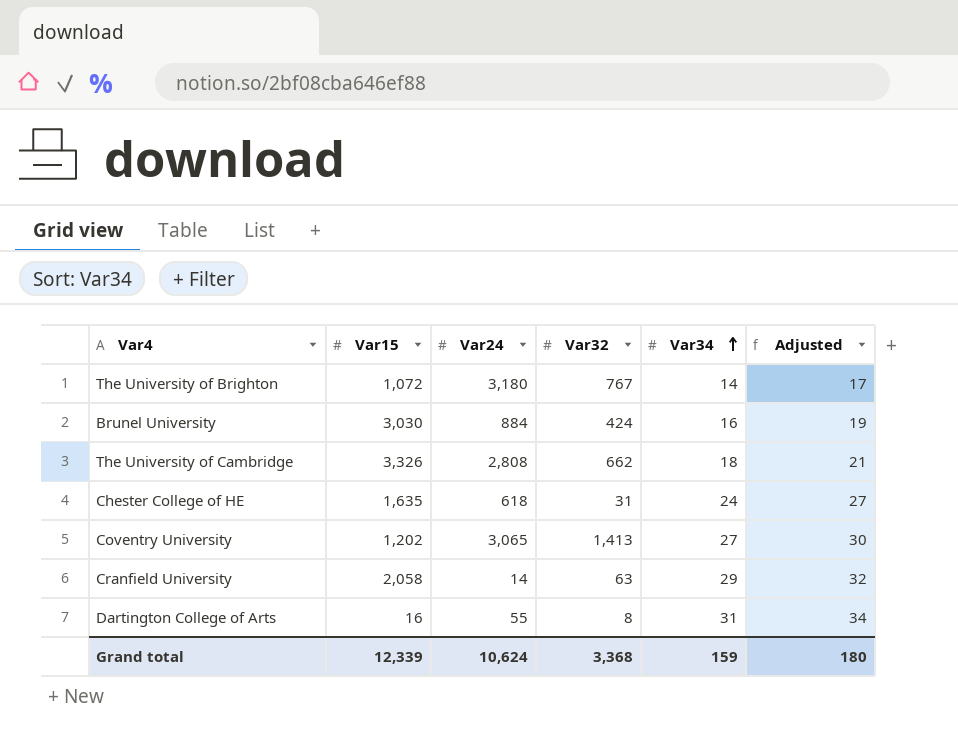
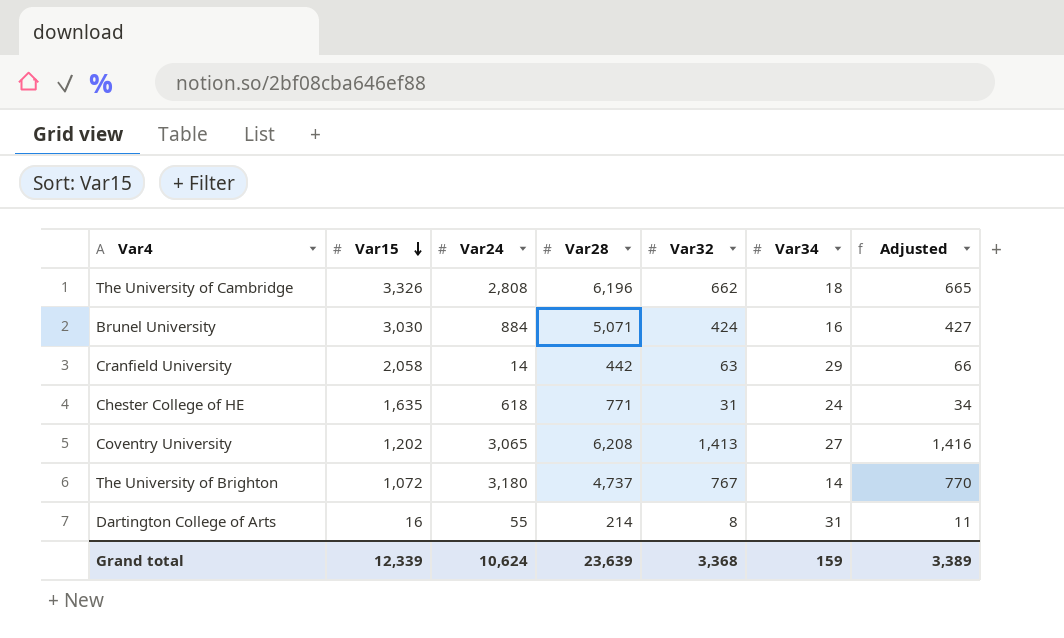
row order: Var34 ascending -> Var15 descending
column Var28 | position: none -> 4
column Adjusted | formula: [Var34] + 3 -> [Var32] + 3
Grand total | Adjusted: 180 -> 3,389

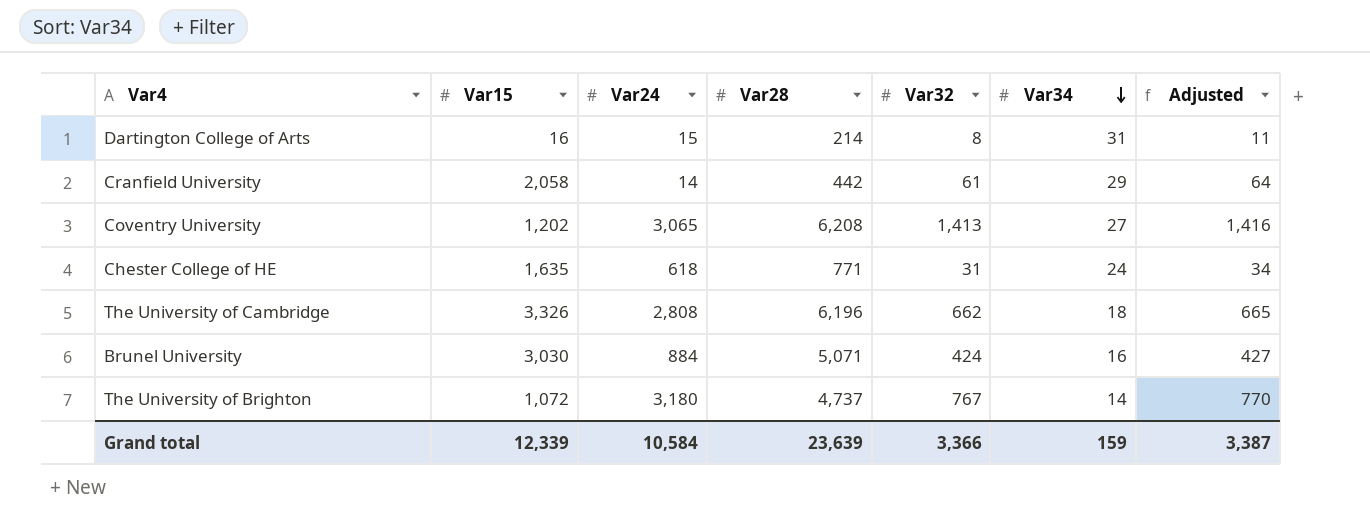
row order: Var15 descending -> Var34 descending
Dartington College of Arts | Var24: 55 -> 15
Cranfield University | Var32: 63 -> 61
Cranfield University | Adjusted: 66 -> 64
Grand total | Var24: 10,624 -> 10,584
Grand total | Var32: 3,368 -> 3,366
Grand total | Adjusted: 3,389 -> 3,387

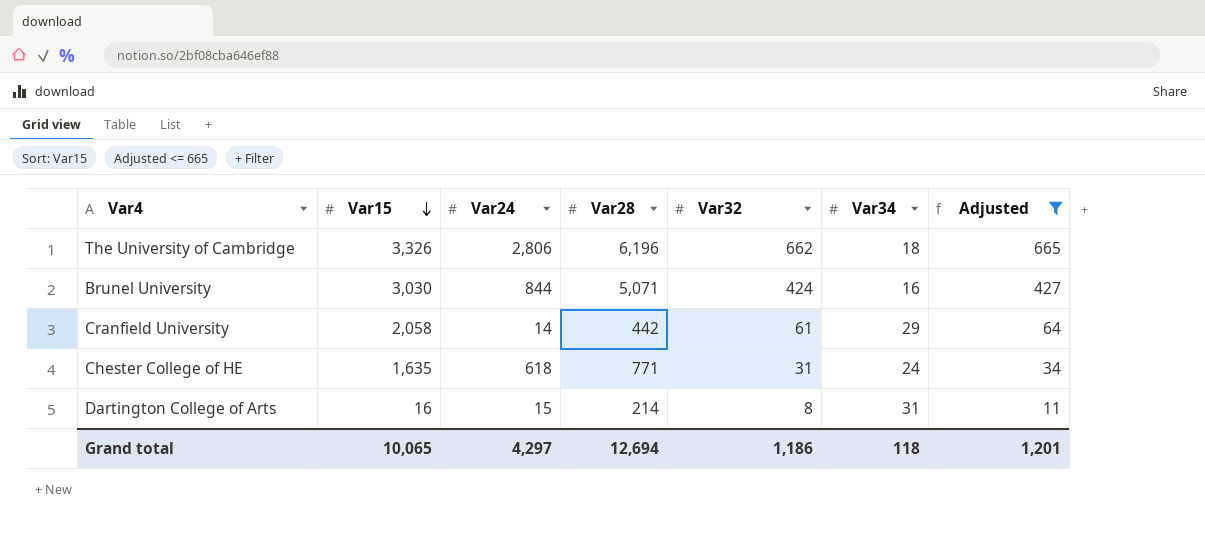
filter: none -> Adjusted <= 665
row order: Var34 descending -> Var15 descending
The University of Cambridge | Var24: 2,808 -> 2,806
Brunel University | Var24: 884 -> 844
Grand total | Var15: 12,339 -> 10,065
Grand total | Var24: 10,584 -> 4,297
Grand total | Var28: 23,639 -> 12,694
Grand total | Var32: 3,366 -> 1,186
Grand total | Var34: 159 -> 118
Grand total | Adjusted: 3,387 -> 1,201

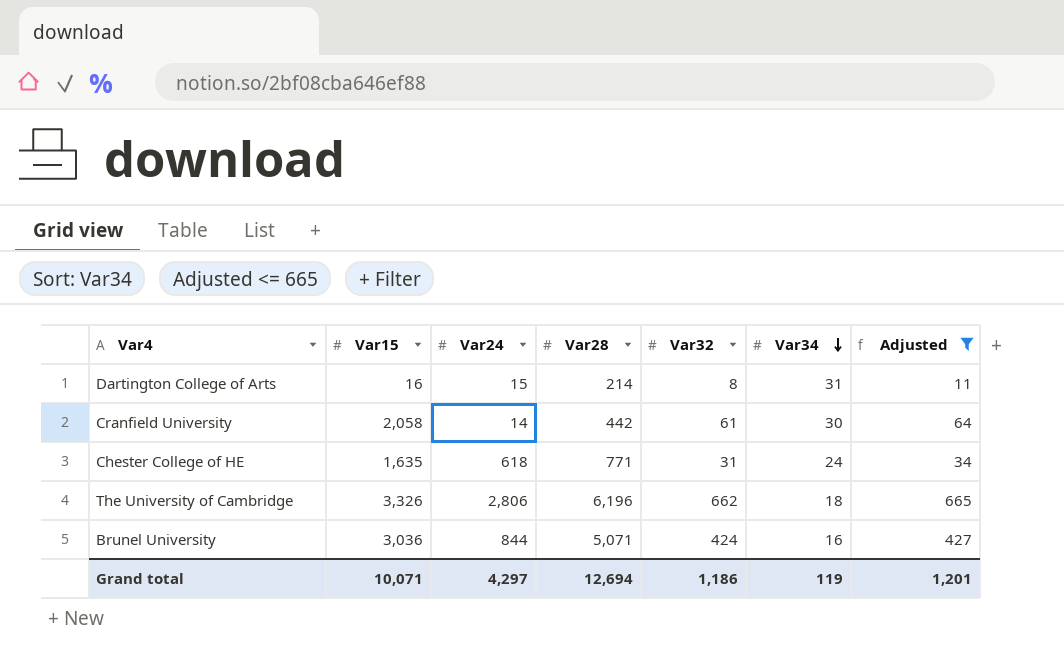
row order: Var15 descending -> Var34 descending
Cranfield University | Var34: 29 -> 30
Brunel University | Var15: 3,030 -> 3,036
Grand total | Var15: 10,065 -> 10,071
Grand total | Var34: 118 -> 119

